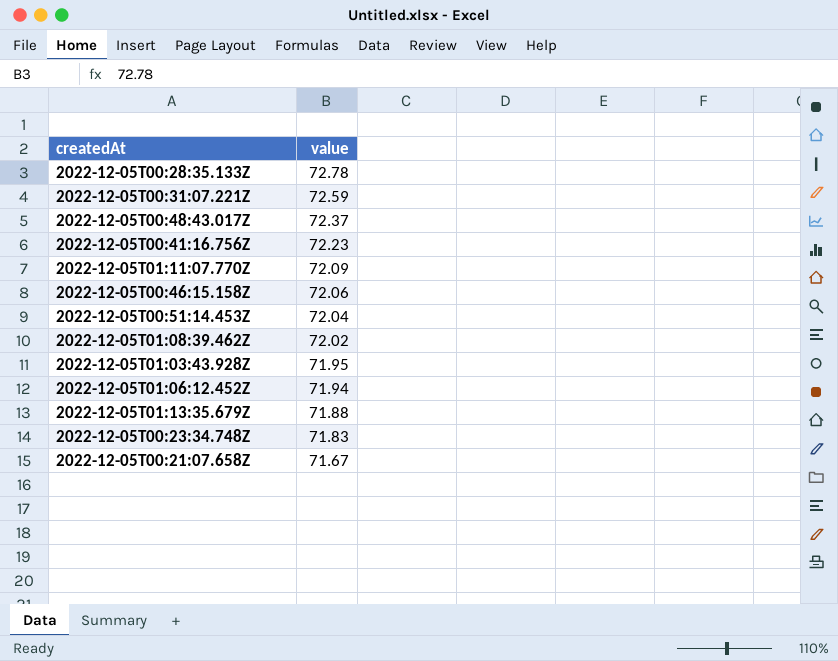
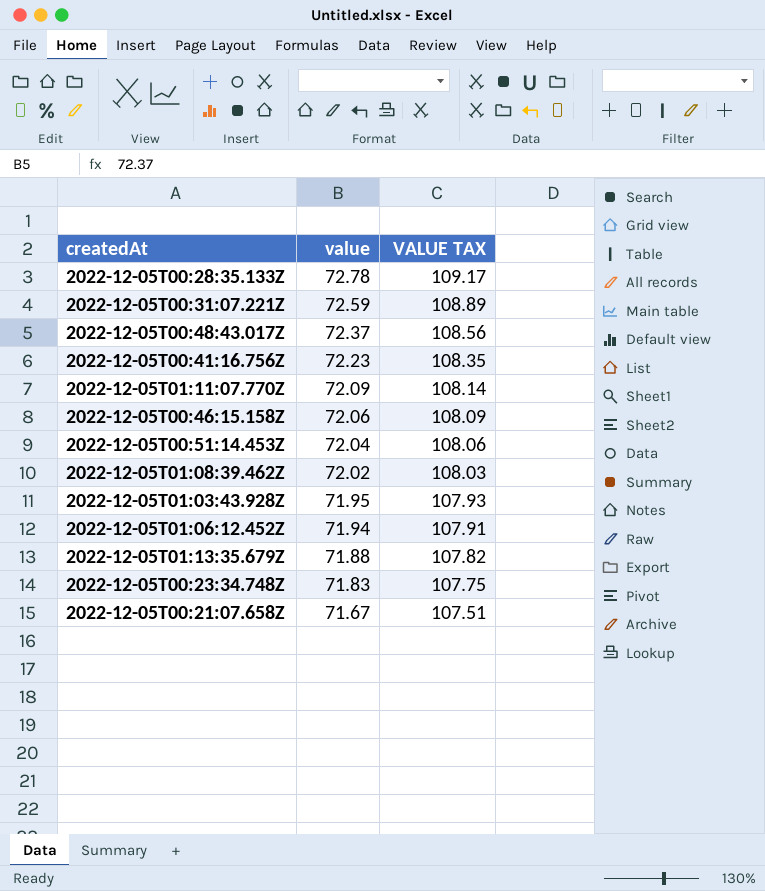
column VALUE TAX | formula: none -> [value] * 1.5

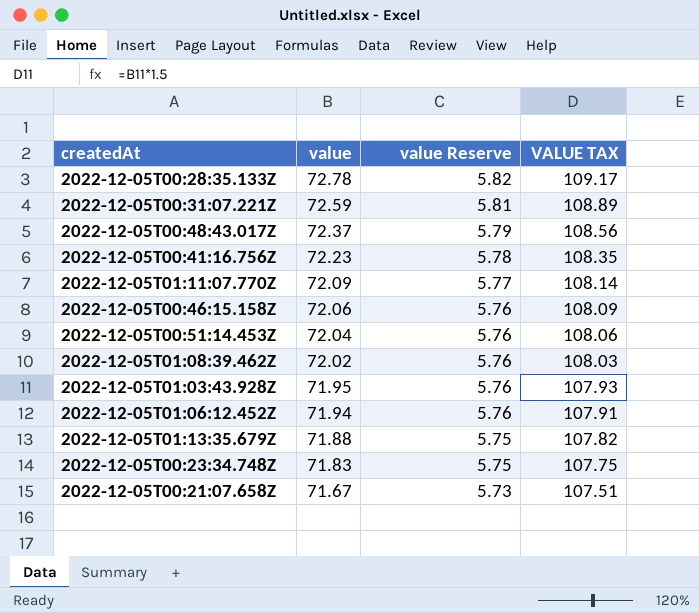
column value Reserve | formula: none -> [value] * 0.08

